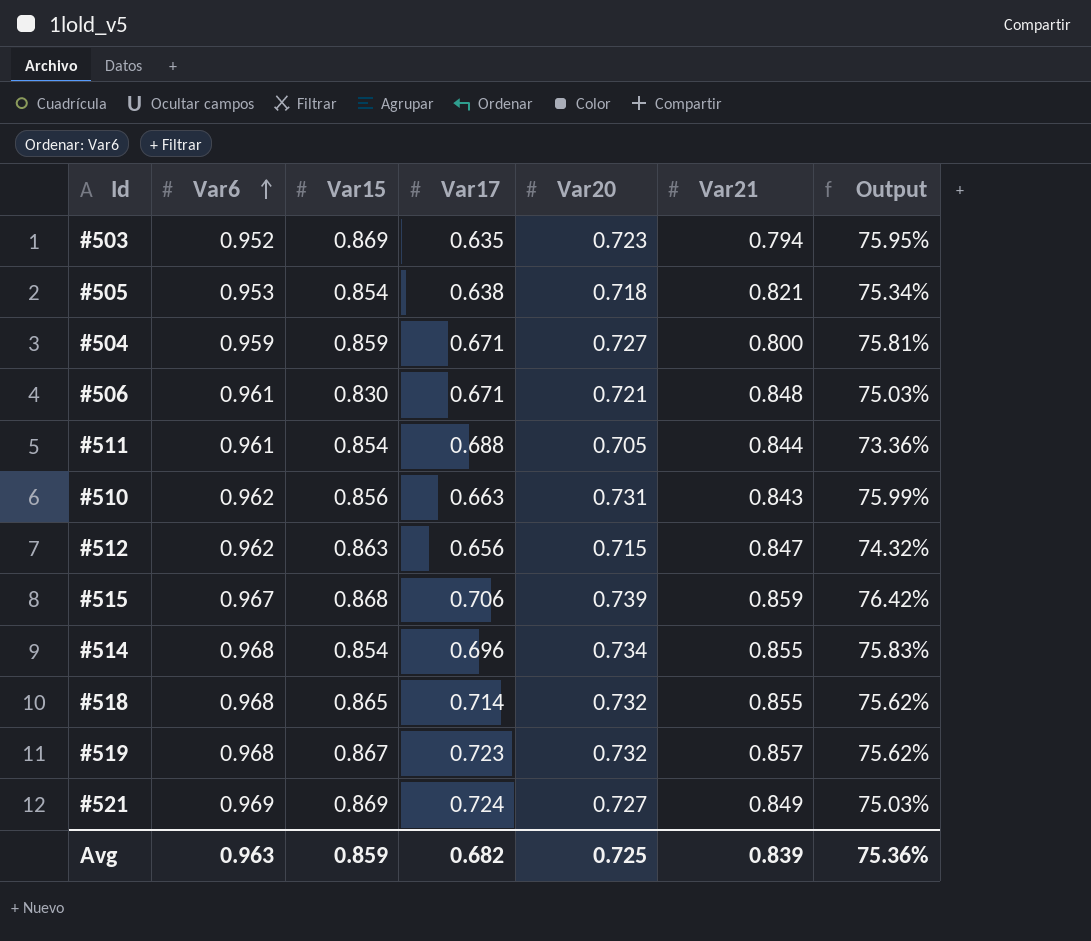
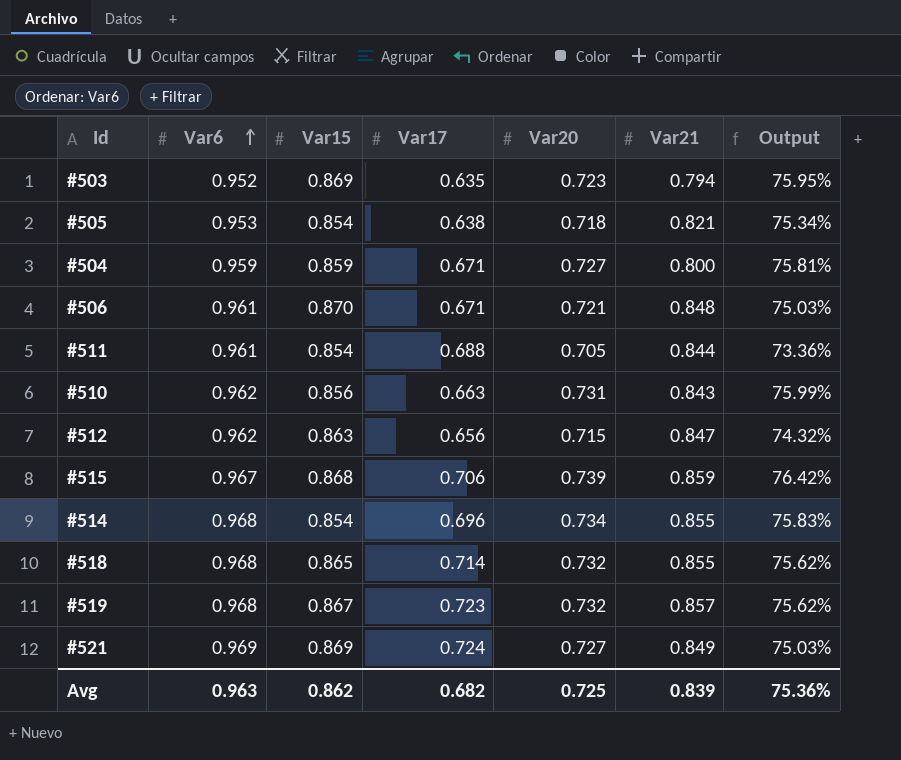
#506 | Var15: 0.830 -> 0.870
Avg | Var15: 0.859 -> 0.862

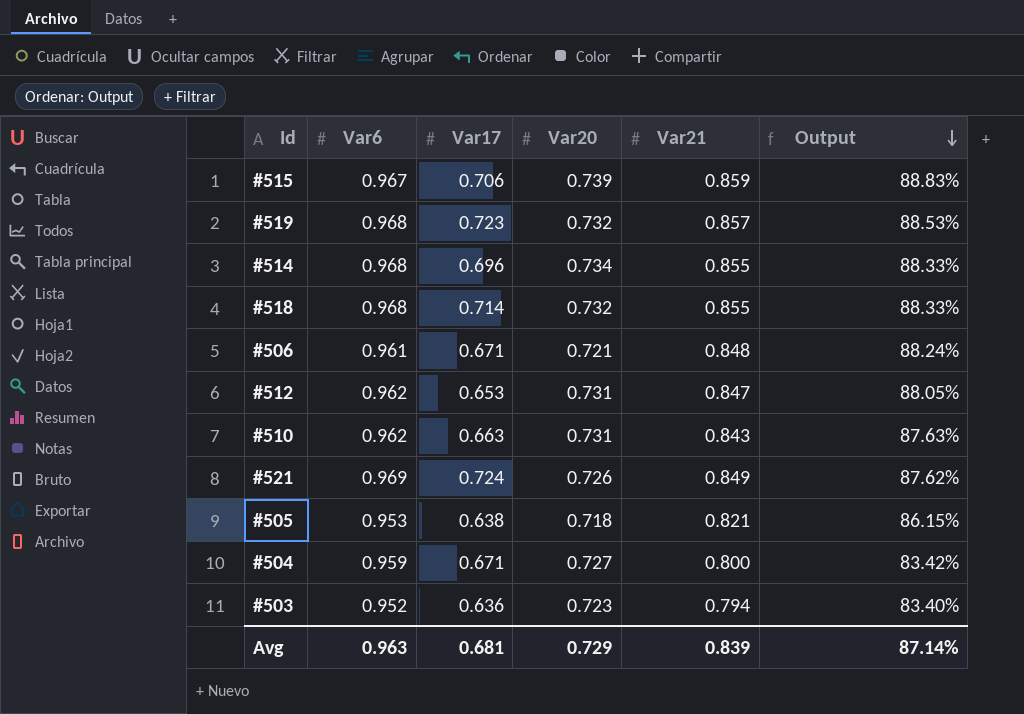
row order: Var6 ascending -> Output descending
column Var15 | position: 3 -> none
column Output | formula: [Var20] / [Var6] -> [Var21] / [Var6]
row #511: 0.961 | 0.854 | 0.688 | 0.705 | 0.844 | 73.36% -> none
#512 | Var17: 0.656 -> 0.653
#512 | Var20: 0.715 -> 0.731
#521 | Var20: 0.727 -> 0.726
#503 | Var17: 0.635 -> 0.636
Avg | Var17: 0.682 -> 0.681
Avg | Var20: 0.725 -> 0.729
Avg | Output: 75.36% -> 87.14%

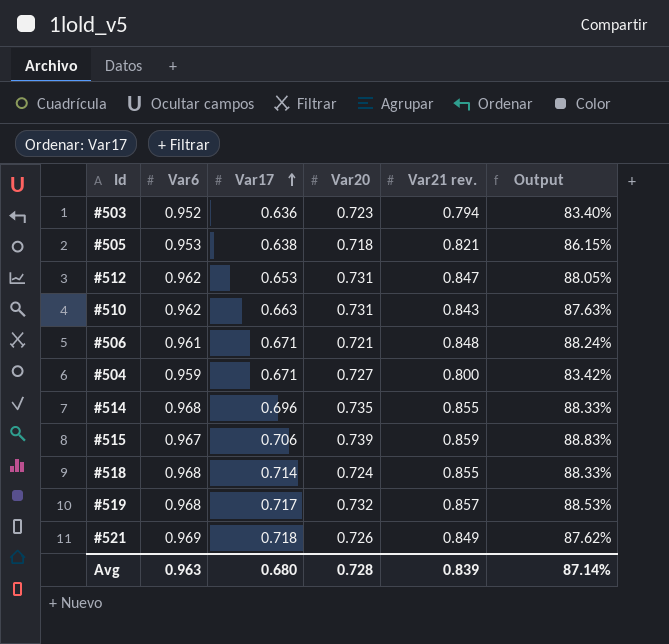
row order: Output descending -> Var17 ascending
column name: Var21 -> Var21 rev.
#514 | Var20: 0.734 -> 0.735
#518 | Var20: 0.732 -> 0.724
#519 | Var17: 0.723 -> 0.717
#521 | Var17: 0.724 -> 0.718
Avg | Var17: 0.681 -> 0.680
Avg | Var20: 0.729 -> 0.728

